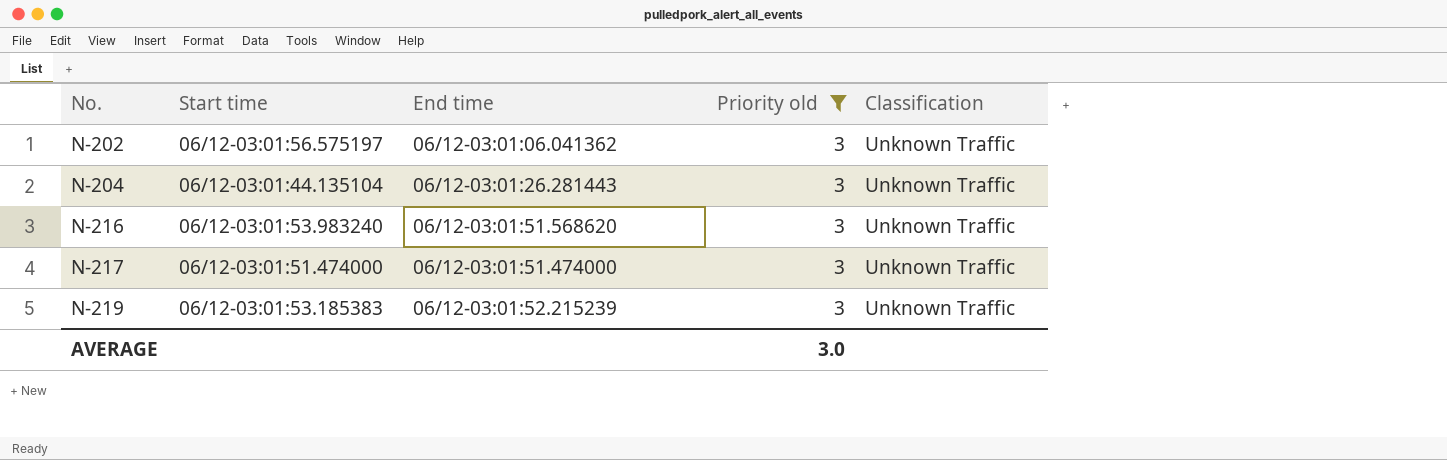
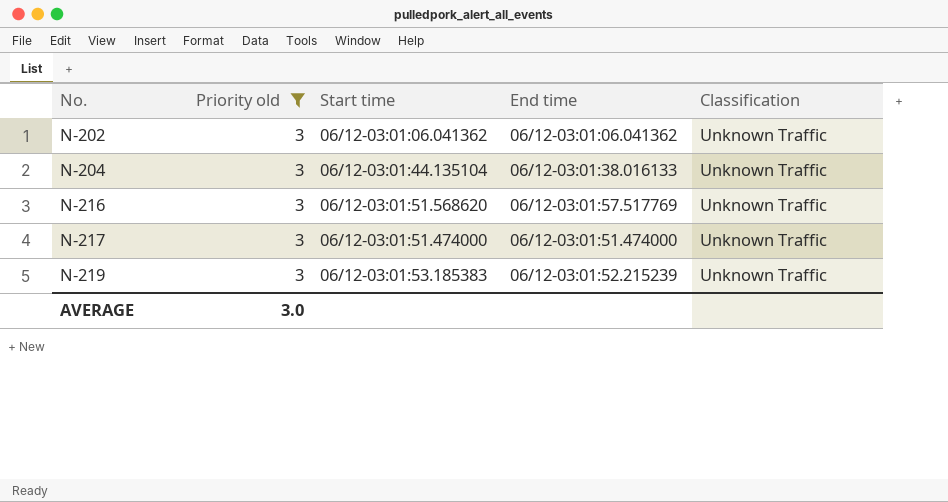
column Priority old | position: 4 -> 2
N-202 | Start time: 06/12-03:01:56.575197 -> 06/12-03:01:06.041362
N-204 | End time: 06/12-03:01:26.281443 -> 06/12-03:01:38.016133
N-216 | Start time: 06/12-03:01:53.983240 -> 06/12-03:01:51.568620
N-216 | End time: 06/12-03:01:51.568620 -> 06/12-03:01:57.517769

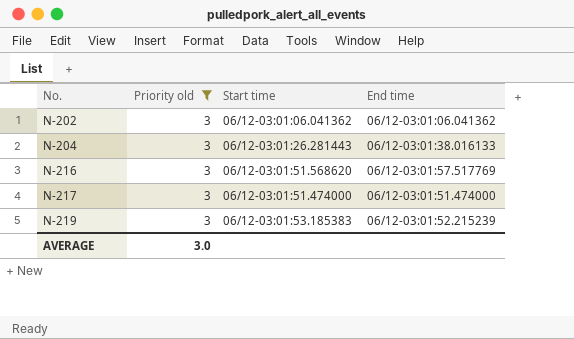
column Classification | position: 5 -> none
N-204 | Start time: 06/12-03:01:44.135104 -> 06/12-03:01:26.281443

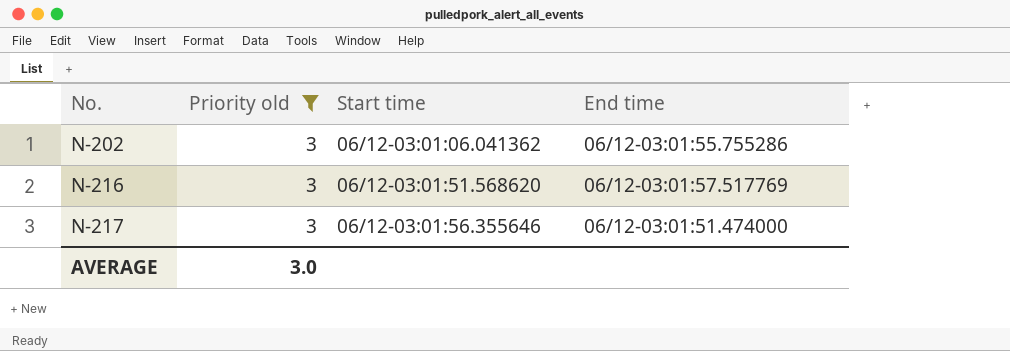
row N-204: 3 | 06/12-03:01:26.281443 | 06/12-03:01:38.016133 -> none
row N-219: 3 | 06/12-03:01:53.185383 | 06/12-03:01:52.215239 -> none
N-202 | End time: 06/12-03:01:06.041362 -> 06/12-03:01:55.755286
N-217 | Start time: 06/12-03:01:51.474000 -> 06/12-03:01:56.355646

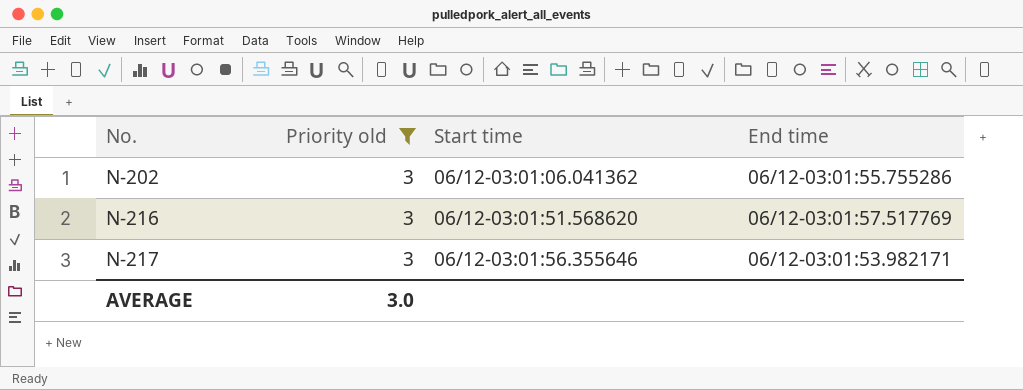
N-217 | End time: 06/12-03:01:51.474000 -> 06/12-03:01:53.982171

